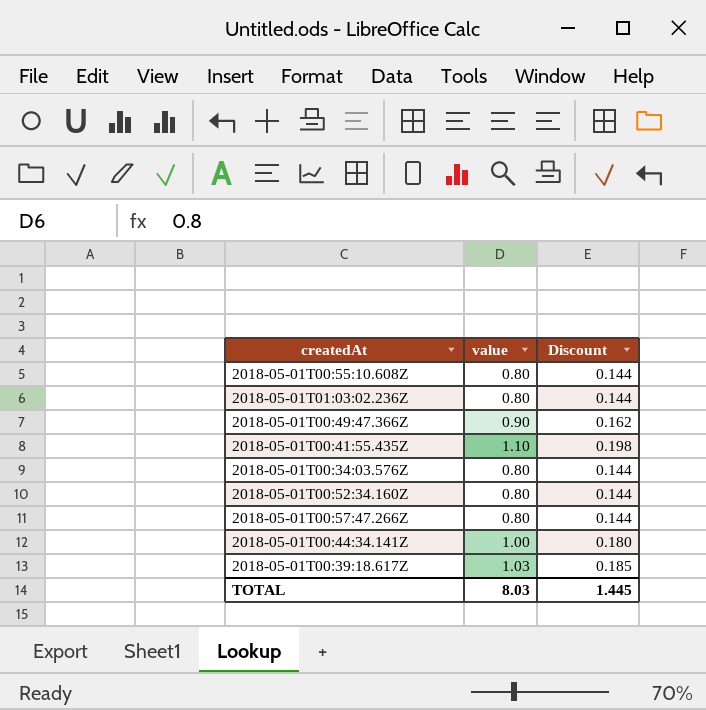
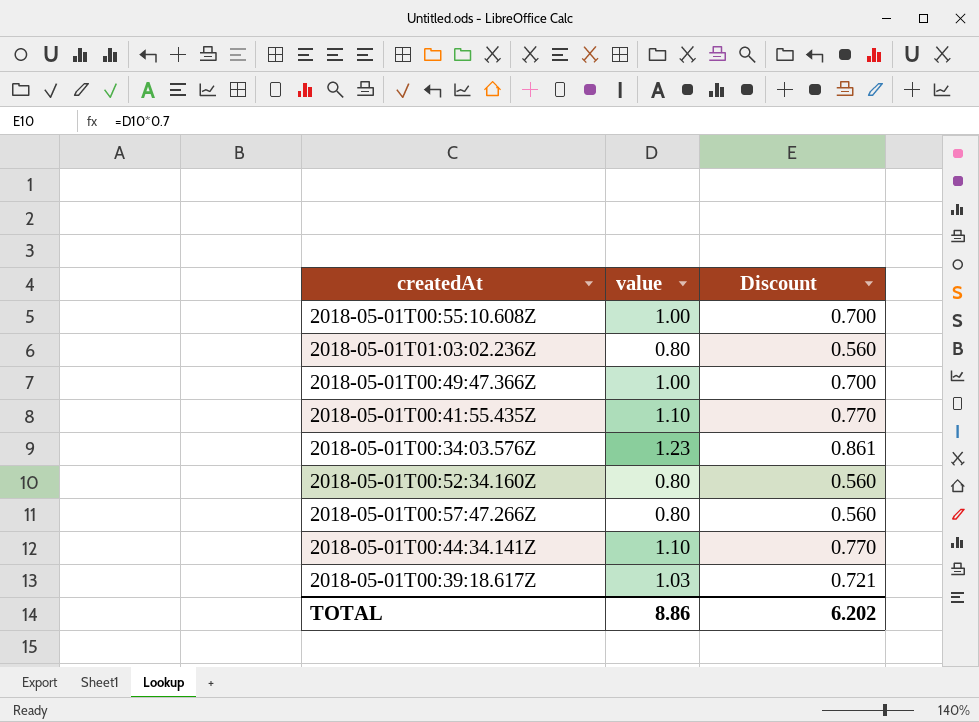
column Discount | formula: [value] * 0.18 -> [value] * 0.7
2018-05-01T00:55:10.608Z | value: 0.80 -> 1.00
2018-05-01T00:49:47.366Z | value: 0.90 -> 1.00
2018-05-01T00:34:03.576Z | value: 0.80 -> 1.23
2018-05-01T00:44:34.141Z | value: 1.00 -> 1.10
TOTAL | value: 8.03 -> 8.86
TOTAL | Discount: 1.445 -> 6.202

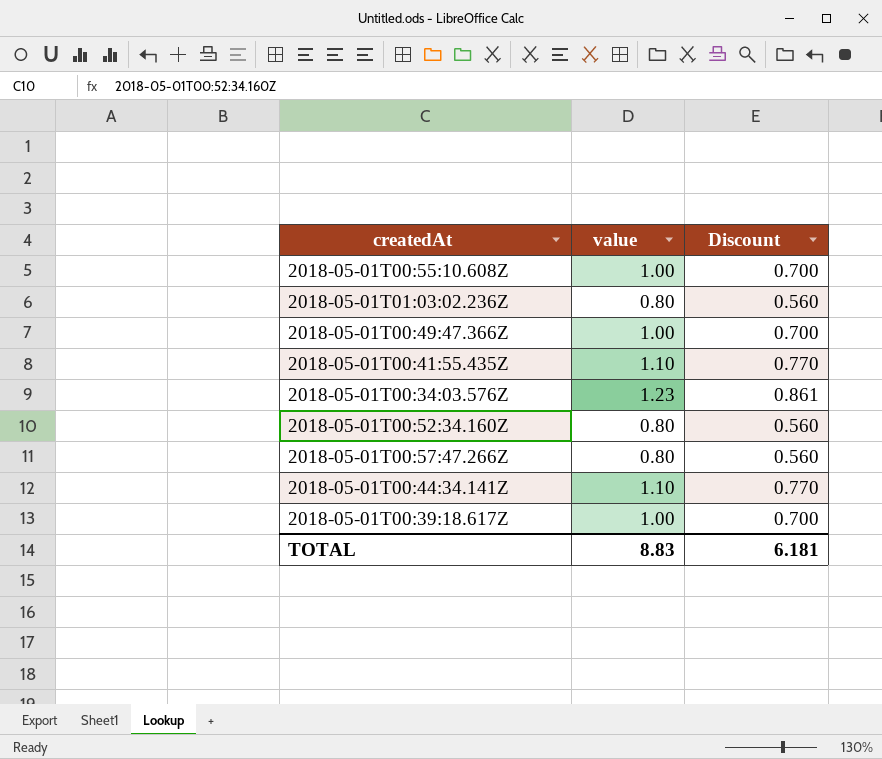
2018-05-01T00:39:18.617Z | value: 1.03 -> 1.00
2018-05-01T00:39:18.617Z | Discount: 0.721 -> 0.700
TOTAL | value: 8.86 -> 8.83
TOTAL | Discount: 6.202 -> 6.181

